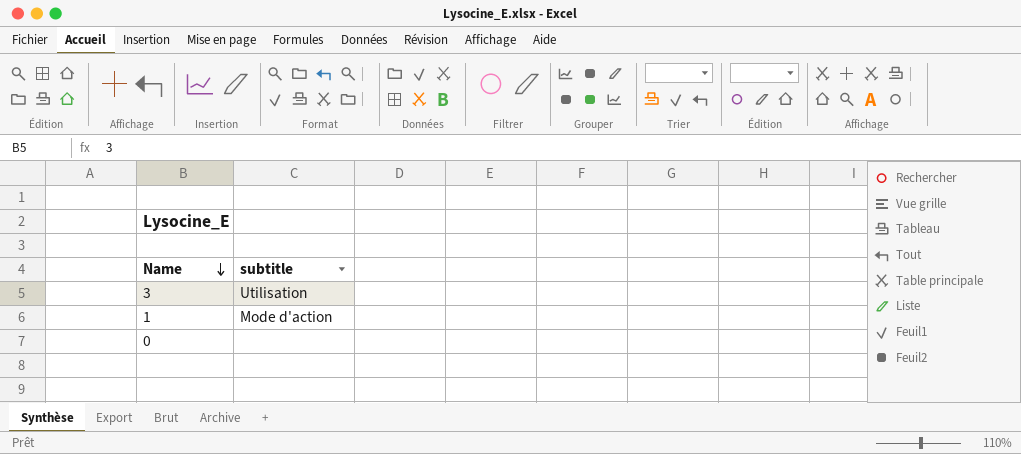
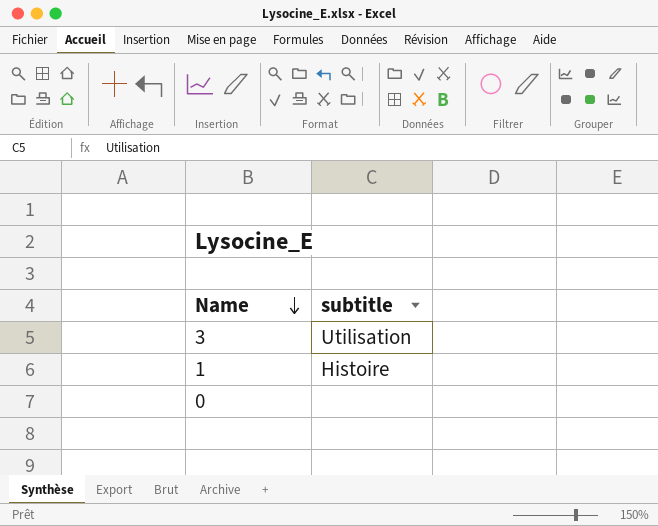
1 | subtitle: Mode d'action -> Histoire

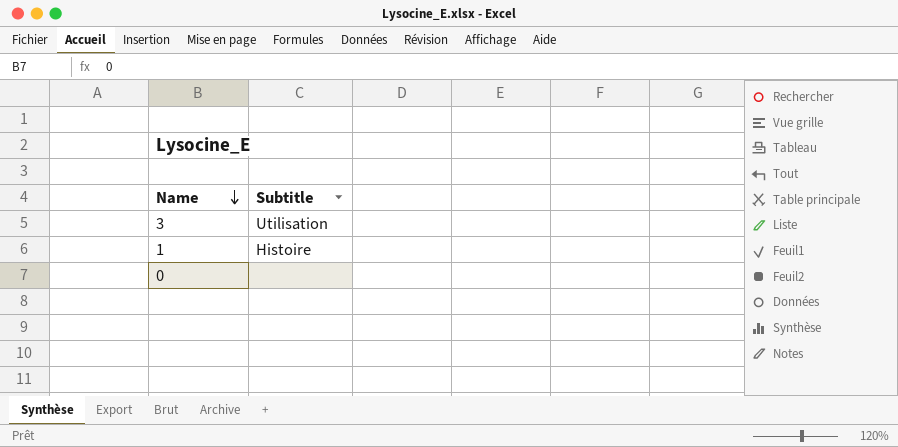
column name: subtitle -> Subtitle

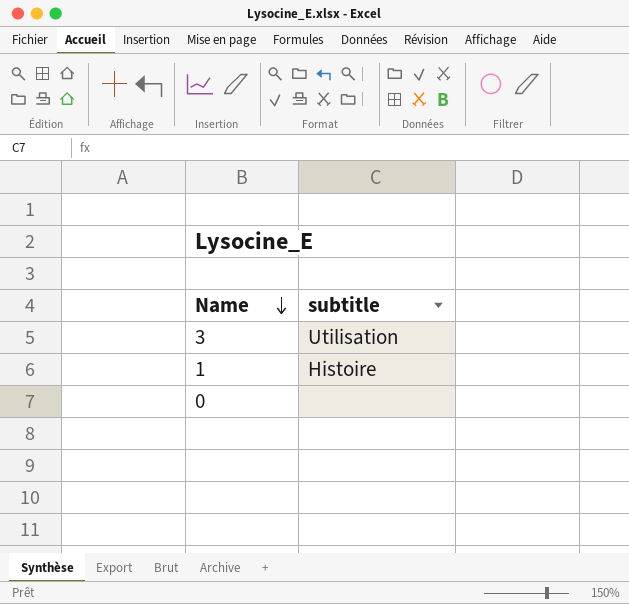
column name: Subtitle -> subtitle

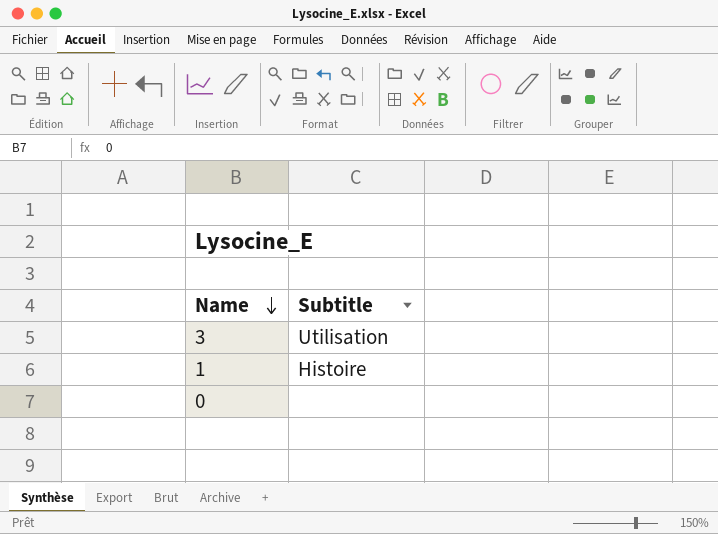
column name: subtitle -> Subtitle

